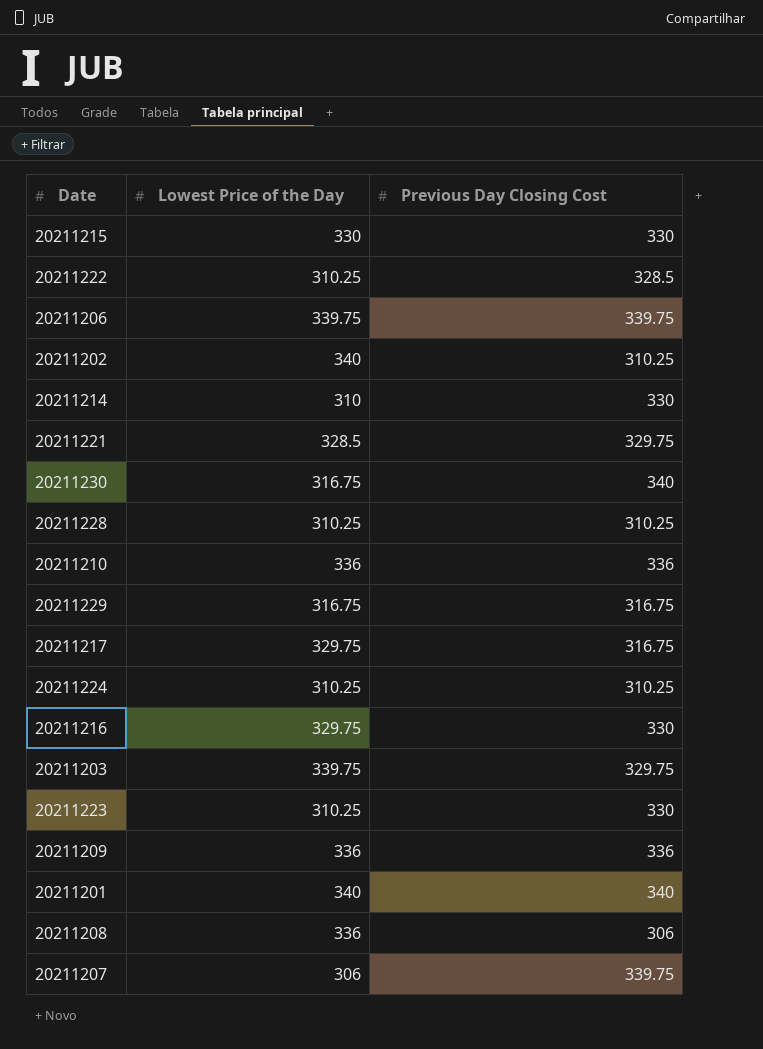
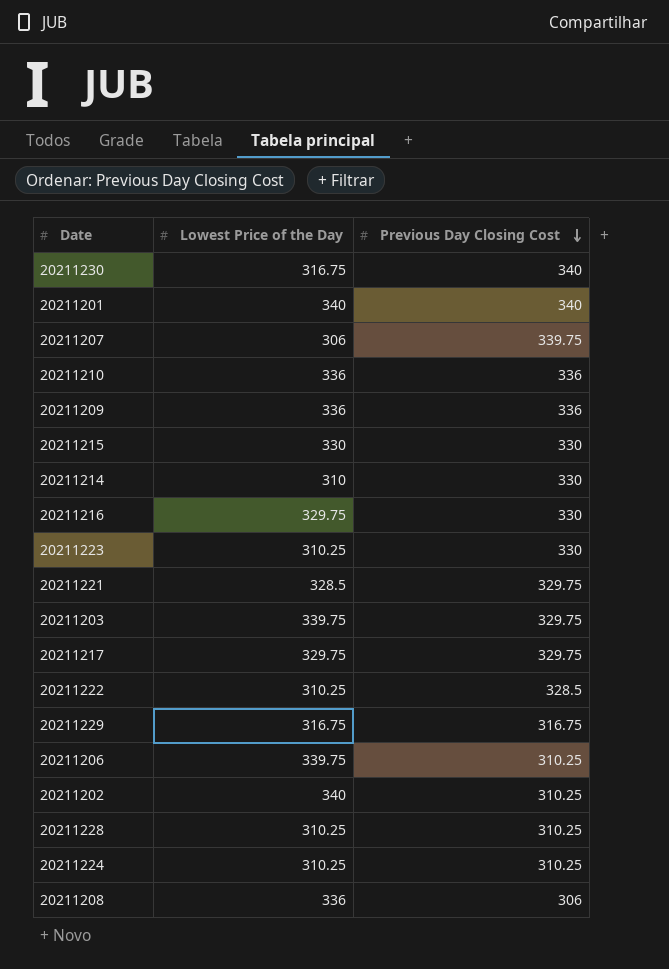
row order: none -> Previous Day Closing Cost descending
20211217 | Previous Day Closing Cost: 316.75 -> 329.75
20211206 | Previous Day Closing Cost: 339.75 -> 310.25

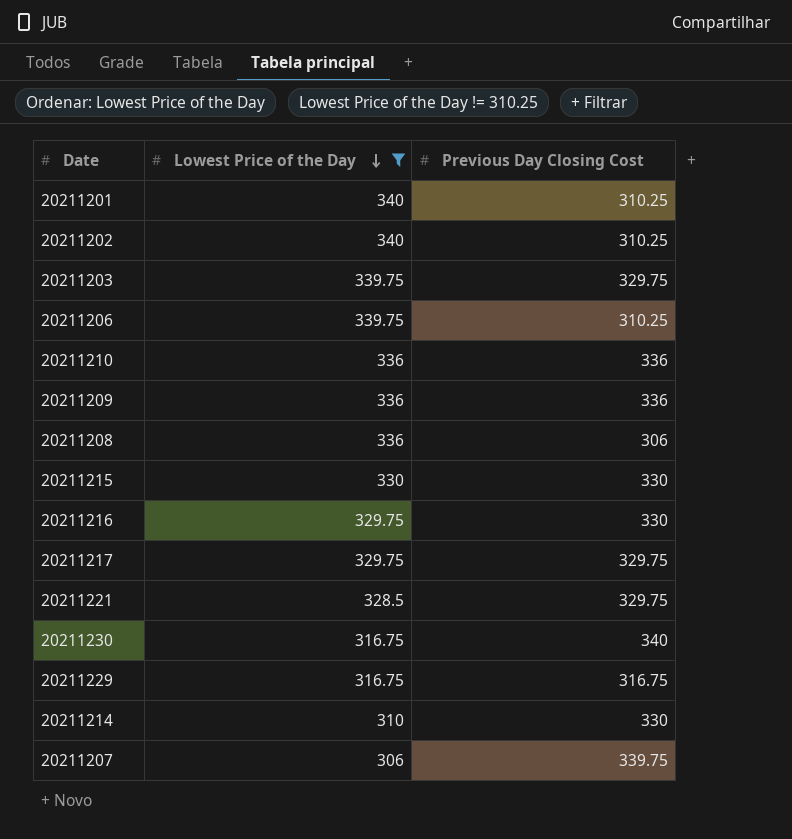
filter: none -> Lowest Price of the Day != 310.25
row order: Previous Day Closing Cost descending -> Lowest Price of the Day descending
20211201 | Previous Day Closing Cost: 340 -> 310.25

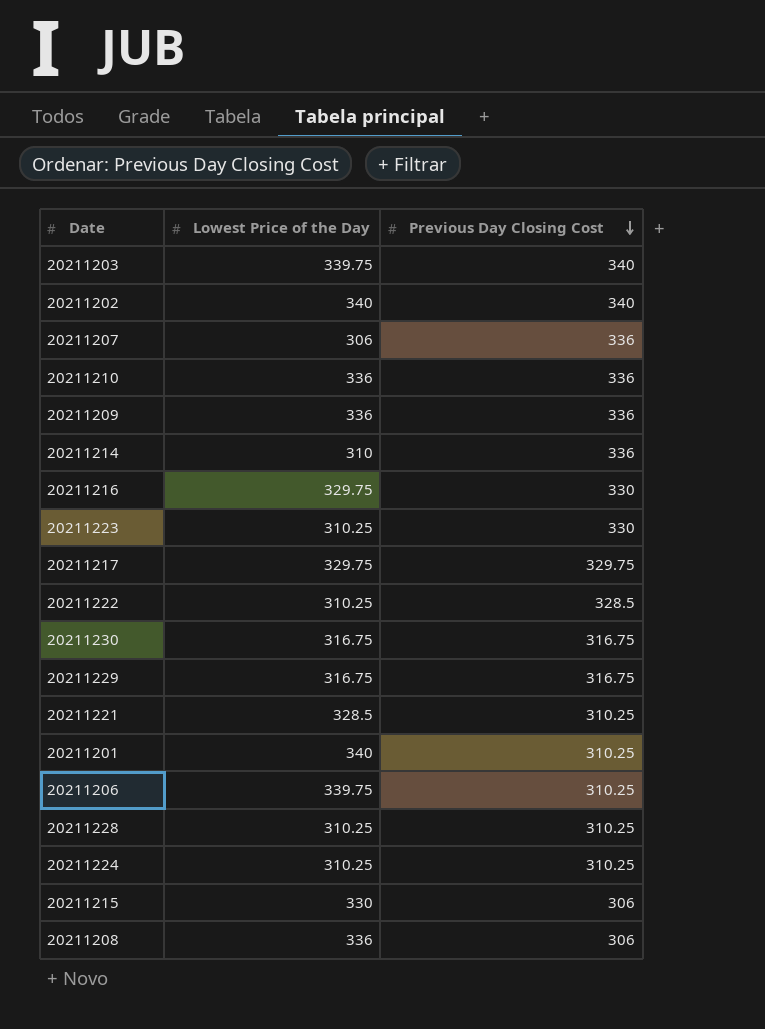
filter: Lowest Price of the Day != 310.25 -> none
row order: Lowest Price of the Day descending -> Previous Day Closing Cost descending
20211203 | Previous Day Closing Cost: 329.75 -> 340
20211202 | Previous Day Closing Cost: 310.25 -> 340
20211207 | Previous Day Closing Cost: 339.75 -> 336
20211214 | Previous Day Closing Cost: 330 -> 336
20211230 | Previous Day Closing Cost: 340 -> 316.75
20211221 | Previous Day Closing Cost: 329.75 -> 310.25
20211215 | Previous Day Closing Cost: 330 -> 306

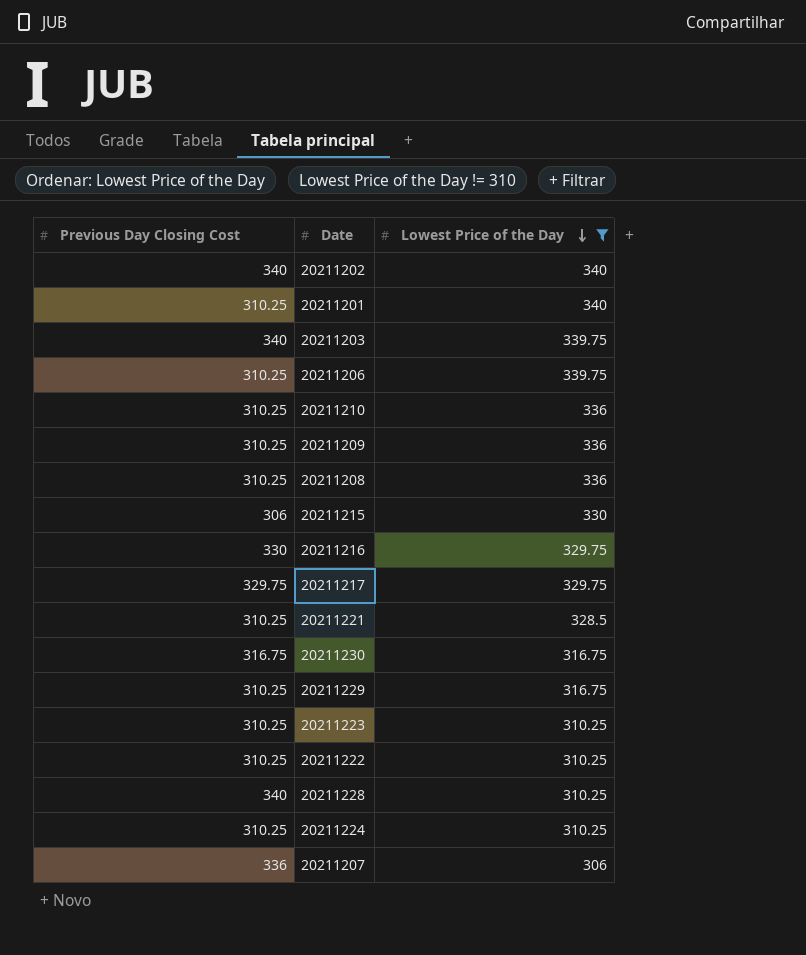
filter: none -> Lowest Price of the Day != 310
row order: Previous Day Closing Cost descending -> Lowest Price of the Day descending
column Previous Day Closing Cost | position: 3 -> 1
20211210 | Previous Day Closing Cost: 336 -> 310.25
20211209 | Previous Day Closing Cost: 336 -> 310.25
20211208 | Previous Day Closing Cost: 306 -> 310.25
20211229 | Previous Day Closing Cost: 316.75 -> 310.25
20211223 | Previous Day Closing Cost: 330 -> 310.25
20211222 | Previous Day Closing Cost: 328.5 -> 310.25
20211228 | Previous Day Closing Cost: 310.25 -> 340

